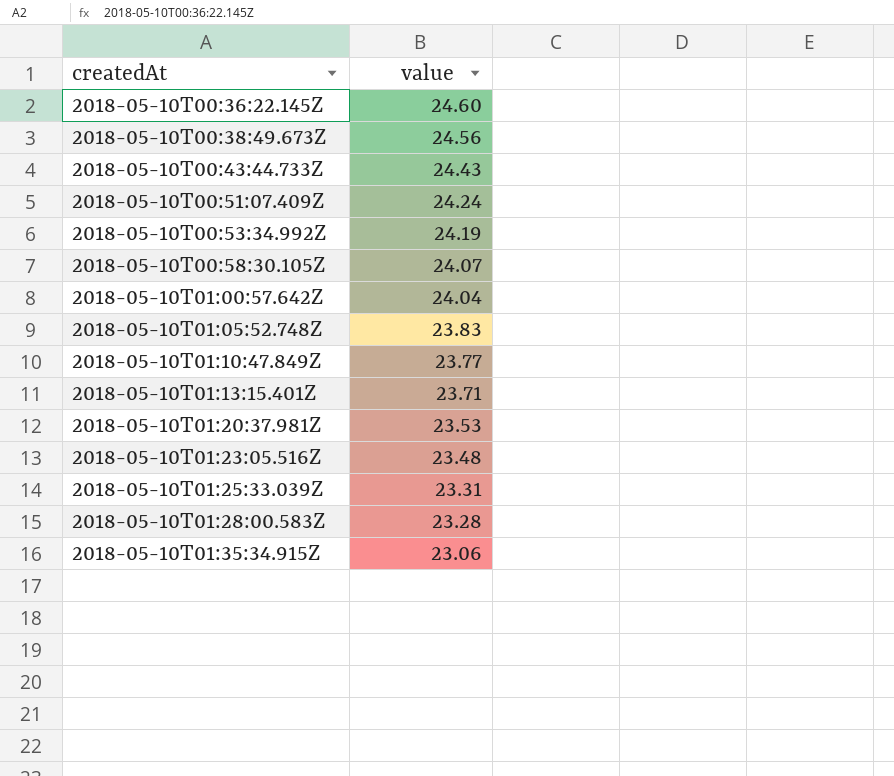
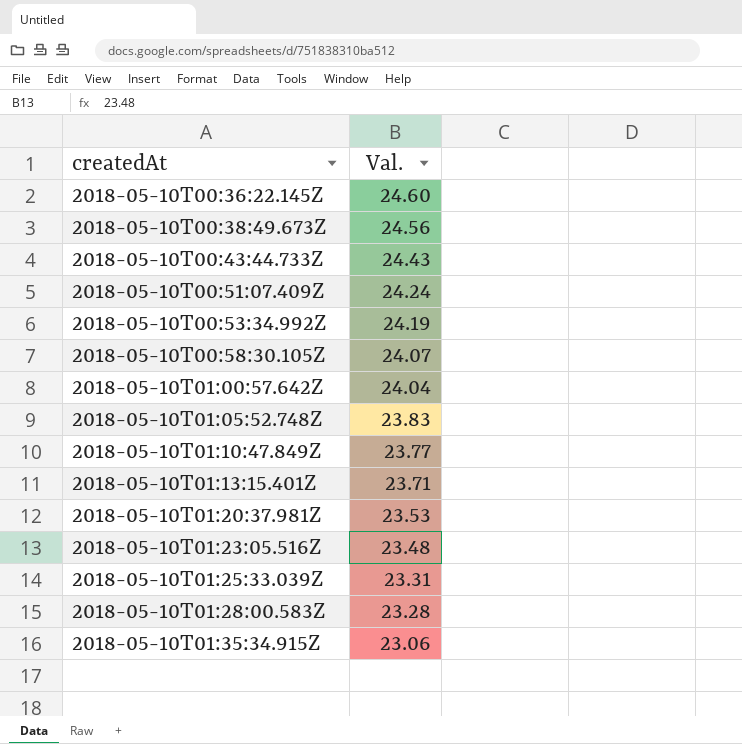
column name: value -> Val.

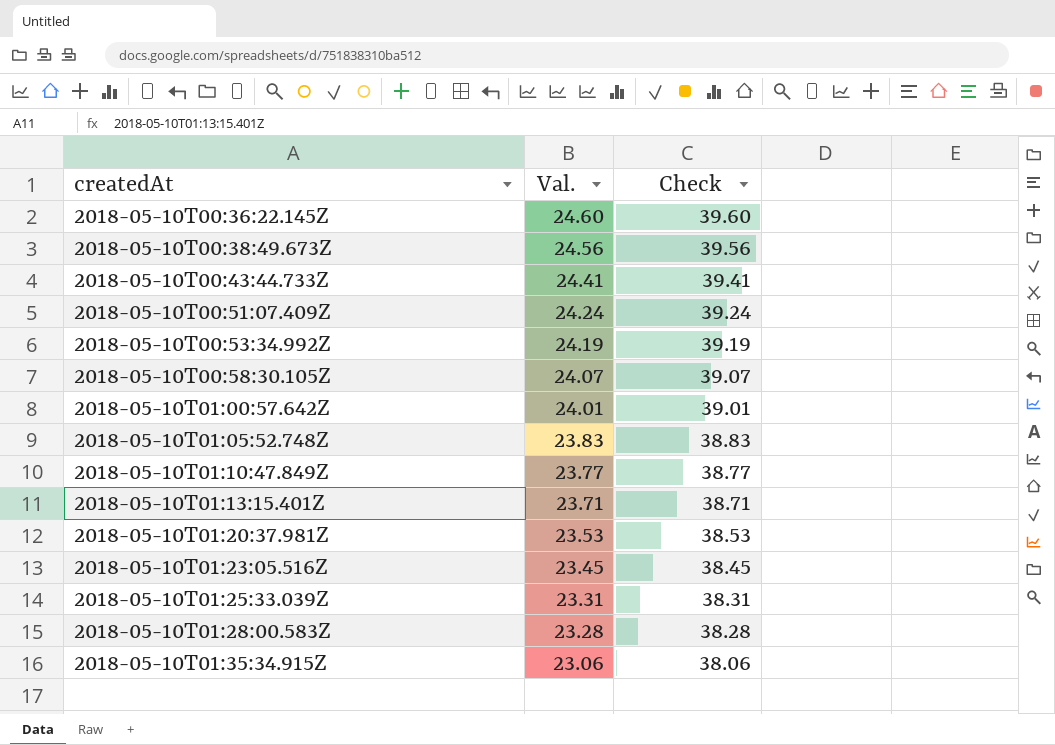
column Check | formula: none -> [Val.] + 15
2018-05-10T00:43:44.733Z | Val.: 24.43 -> 24.41
2018-05-10T01:00:57.642Z | Val.: 24.04 -> 24.01
2018-05-10T01:23:05.516Z | Val.: 23.48 -> 23.45

